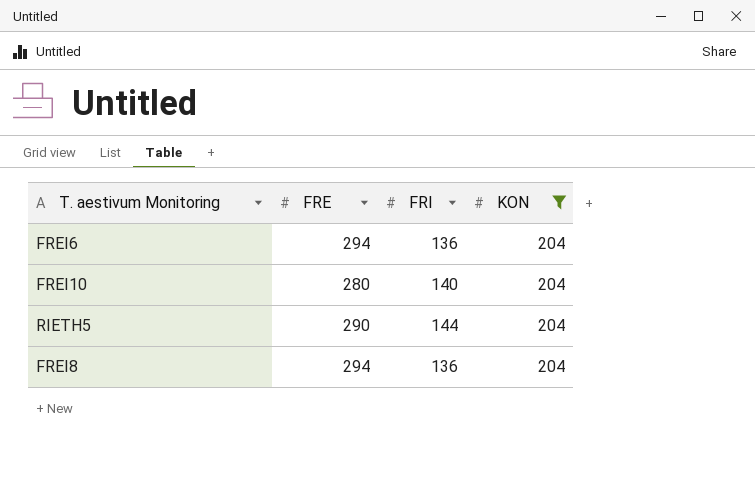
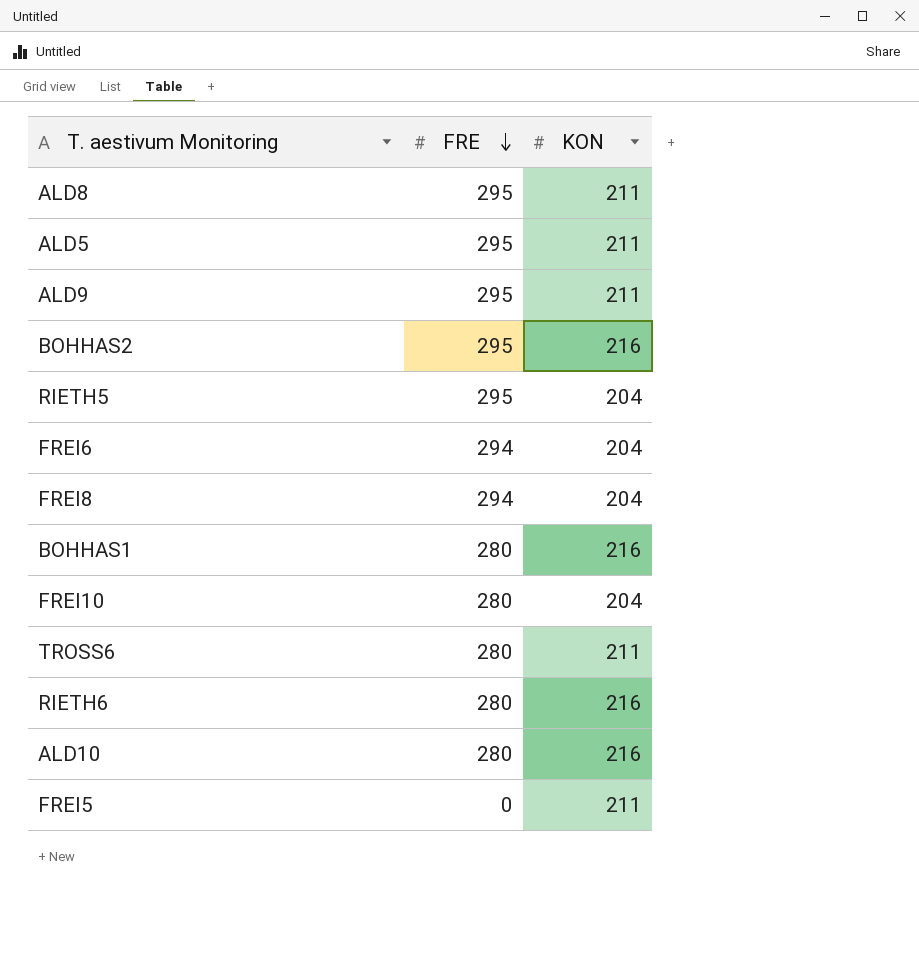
filter: KON = 204 -> none
row order: none -> FRE descending
column FRI | position: 3 -> none
RIETH5 | FRE: 290 -> 295

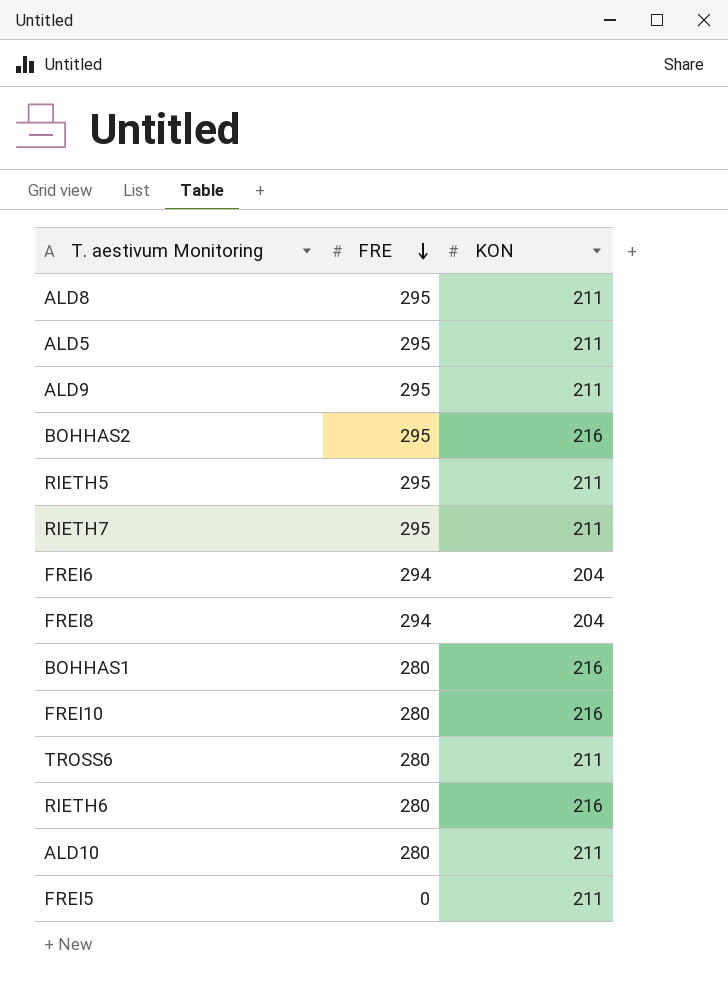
RIETH5 | KON: 204 -> 211
row RIETH7: none -> 295 | 211
FREI10 | KON: 204 -> 216
ALD10 | KON: 216 -> 211

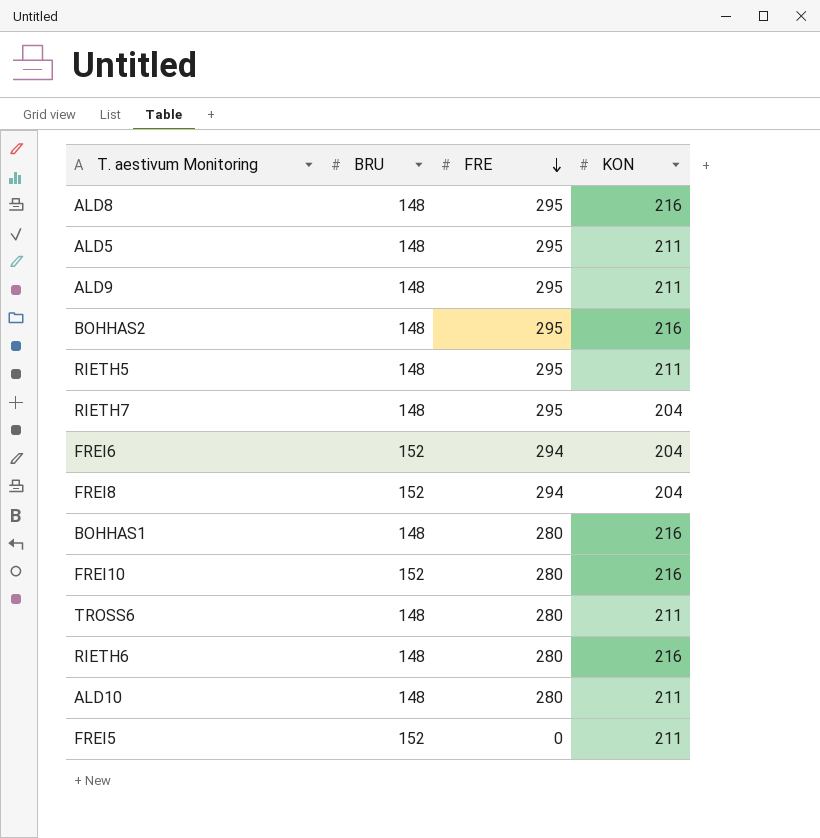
column BRU | position: none -> 2
ALD8 | KON: 211 -> 216
RIETH7 | KON: 211 -> 204

